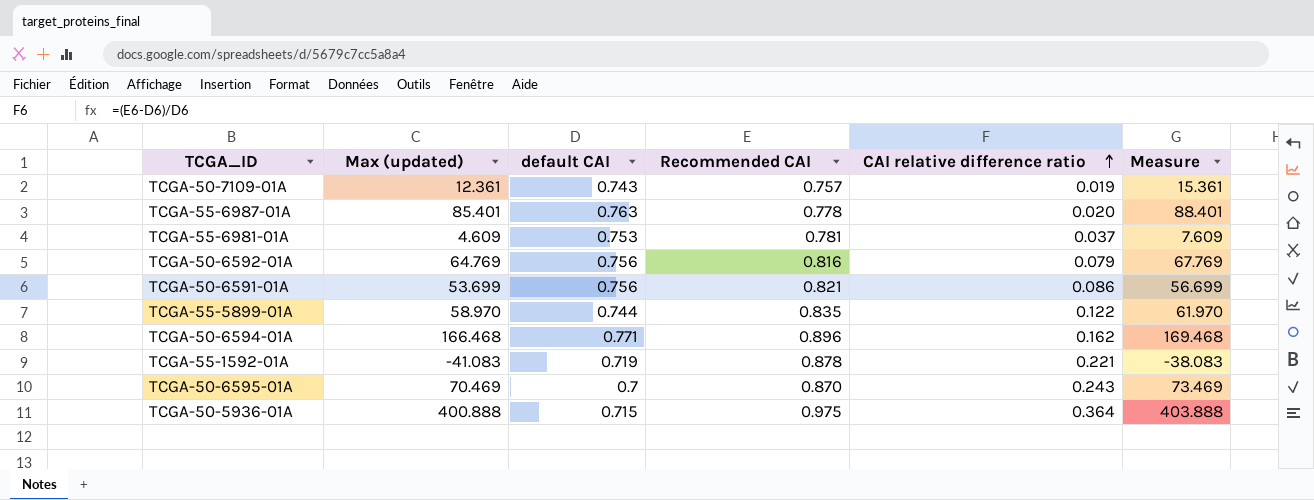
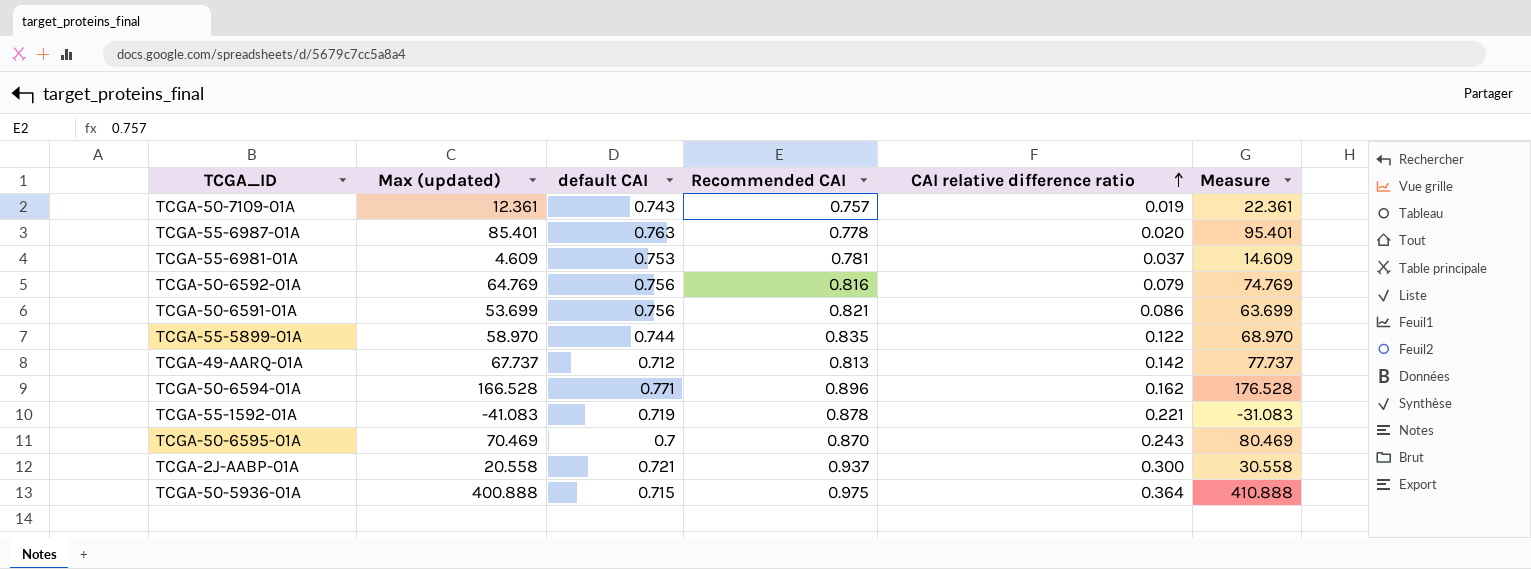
column Measure | formula: [Max (updated)] + 3 -> [Max (updated)] + 10
row TCGA-49-AARQ-01A: none -> 67.737 | 0.712 | 0.813 | 0.142 | 77.737
TCGA-50-6594-01A | Max (updated): 166.468 -> 166.528
row TCGA-2J-AABP-01A: none -> 20.558 | 0.721 | 0.937 | 0.300 | 30.558

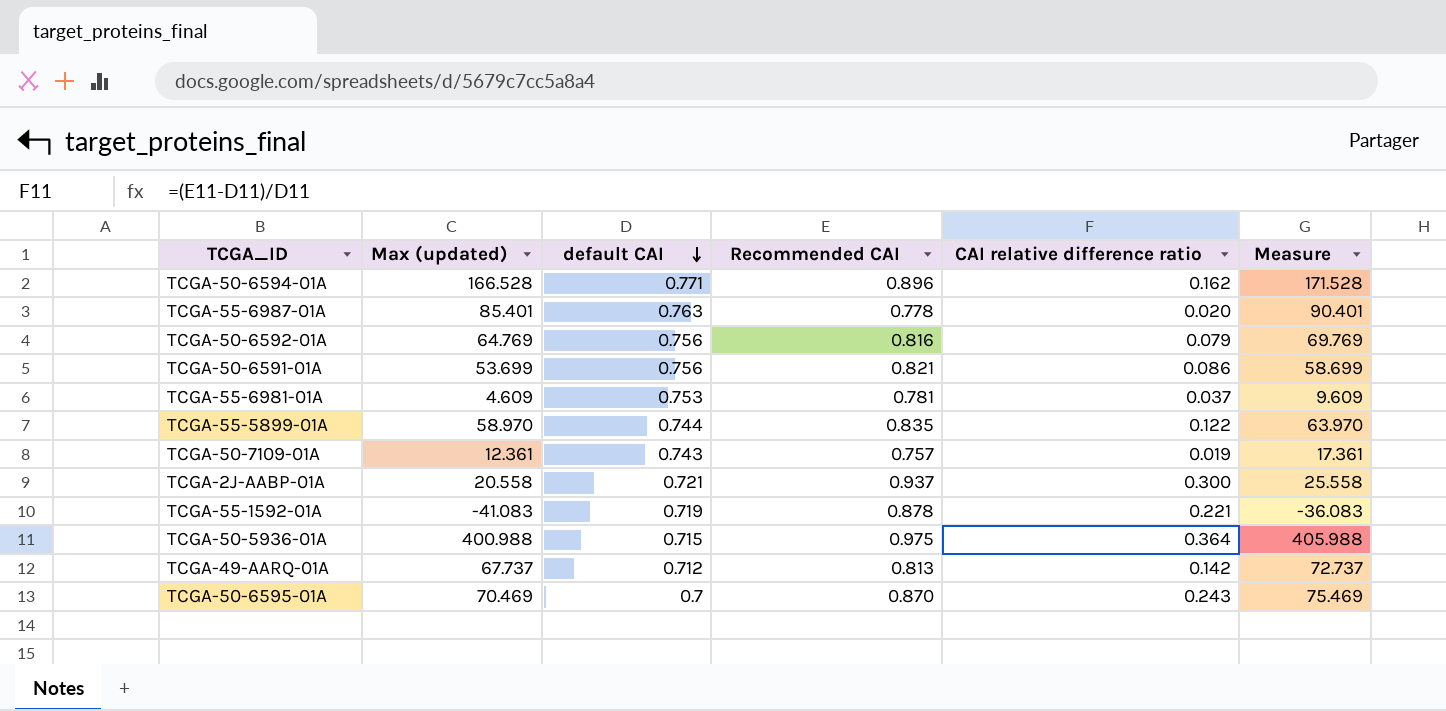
row order: CAI relative difference ratio ascending -> default CAI descending
column Measure | formula: [Max (updated)] + 10 -> [Max (updated)] + 5
TCGA-50-5936-01A | Max (updated): 400.888 -> 400.988

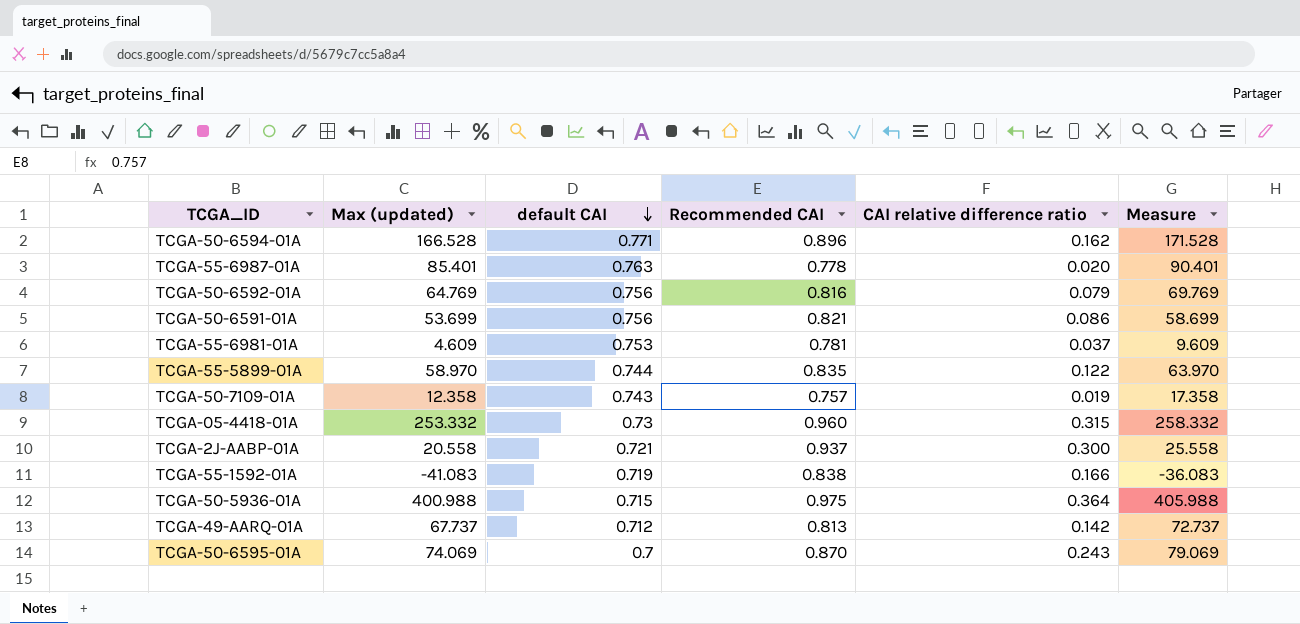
TCGA-50-7109-01A | Max (updated): 12.361 -> 12.358
TCGA-50-7109-01A | Measure: 17.361 -> 17.358
row TCGA-05-4418-01A: none -> 253.332 | 0.73 | 0.960 | 0.315 | 258.332
TCGA-55-1592-01A | Recommended CAI: 0.878 -> 0.838
TCGA-55-1592-01A | CAI relative difference ratio: 0.221 -> 0.166
TCGA-50-6595-01A | Max (updated): 70.469 -> 74.069
TCGA-50-6595-01A | Measure: 75.469 -> 79.069

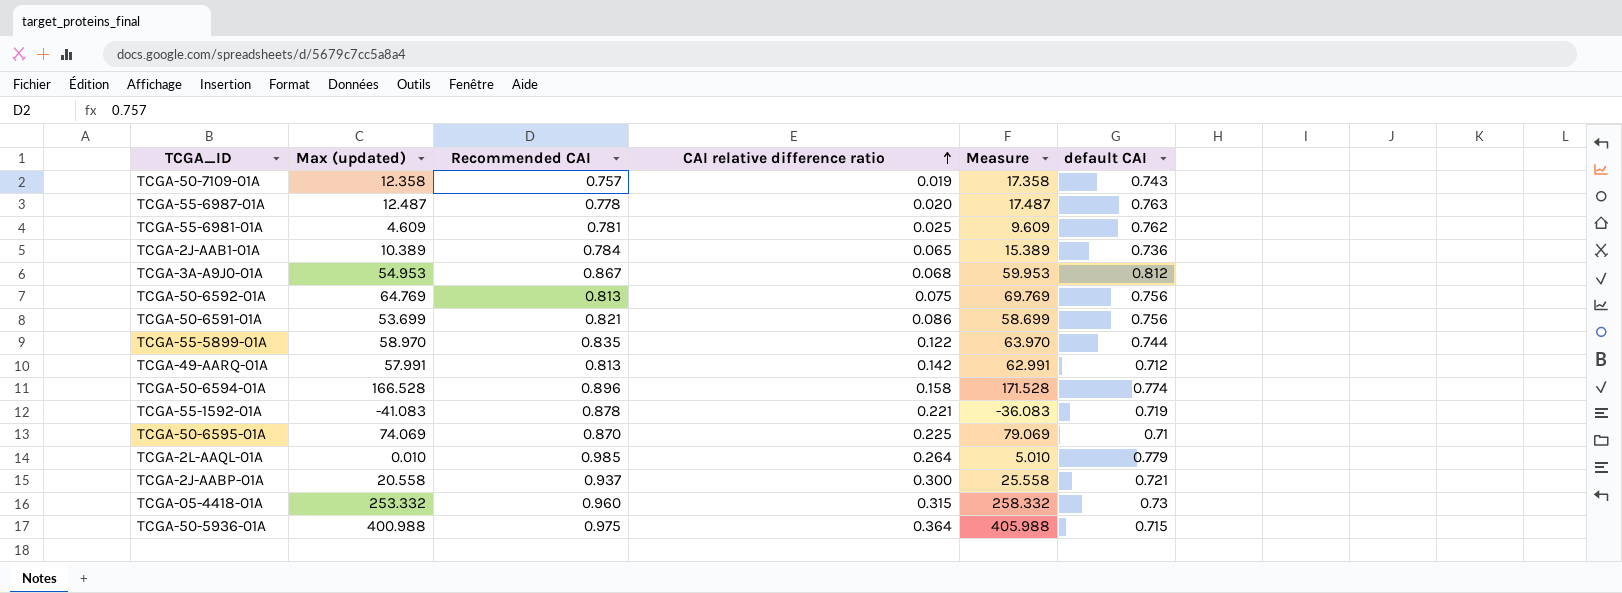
row order: default CAI descending -> CAI relative difference ratio ascending
column default CAI | position: 3 -> 6
TCGA-55-6987-01A | Max (updated): 85.401 -> 12.487
TCGA-55-6987-01A | Measure: 90.401 -> 17.487
TCGA-55-6981-01A | CAI relative difference ratio: 0.037 -> 0.025
TCGA-55-6981-01A | default CAI: 0.753 -> 0.762
row TCGA-2J-AAB1-01A: none -> 10.389 | 0.784 | 0.065 | 15.389 | 0.736
row TCGA-3A-A9J0-01A: none -> 54.953 | 0.867 | 0.068 | 59.953 | 0.812
TCGA-50-6592-01A | Recommended CAI: 0.816 -> 0.813
TCGA-50-6592-01A | CAI relative difference ratio: 0.079 -> 0.075
TCGA-49-AARQ-01A | Max (updated): 67.737 -> 57.991
TCGA-49-AARQ-01A | Measure: 72.737 -> 62.991
TCGA-50-6594-01A | CAI relative difference ratio: 0.162 -> 0.158
TCGA-50-6594-01A | default CAI: 0.771 -> 0.774
TCGA-55-1592-01A | Recommended CAI: 0.838 -> 0.878
TCGA-55-1592-01A | CAI relative difference ratio: 0.166 -> 0.221
TCGA-50-6595-01A | CAI relative difference ratio: 0.243 -> 0.225
TCGA-50-6595-01A | default CAI: 0.7 -> 0.71
row TCGA-2L-AAQL-01A: none -> 0.010 | 0.985 | 0.264 | 5.010 | 0.779

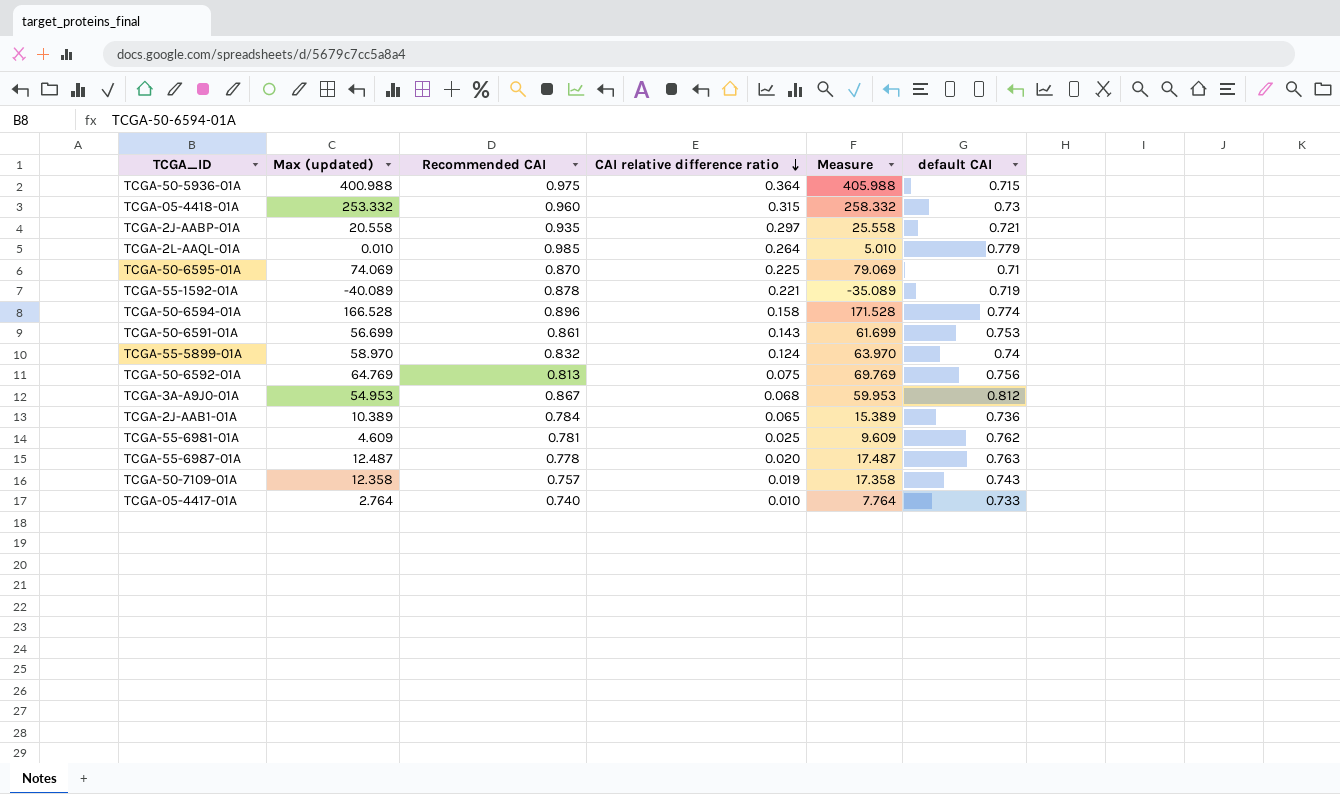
row order: CAI relative difference ratio ascending -> CAI relative difference ratio descending
row TCGA-49-AARQ-01A: 57.991 | 0.813 | 0.142 | 62.991 | 0.712 -> none
TCGA-2J-AABP-01A | Recommended CAI: 0.937 -> 0.935
TCGA-2J-AABP-01A | CAI relative difference ratio: 0.300 -> 0.297
TCGA-55-1592-01A | Max (updated): -41.083 -> -40.089
TCGA-55-1592-01A | Measure: -36.083 -> -35.089
TCGA-50-6591-01A | Max (updated): 53.699 -> 56.699
TCGA-50-6591-01A | Recommended CAI: 0.821 -> 0.861
TCGA-50-6591-01A | CAI relative difference ratio: 0.086 -> 0.143
TCGA-50-6591-01A | Measure: 58.699 -> 61.699
TCGA-50-6591-01A | default CAI: 0.756 -> 0.753
TCGA-55-5899-01A | Recommended CAI: 0.835 -> 0.832
TCGA-55-5899-01A | CAI relative difference ratio: 0.122 -> 0.124
TCGA-55-5899-01A | default CAI: 0.744 -> 0.74
row TCGA-05-4417-01A: none -> 2.764 | 0.740 | 0.010 | 7.764 | 0.733

